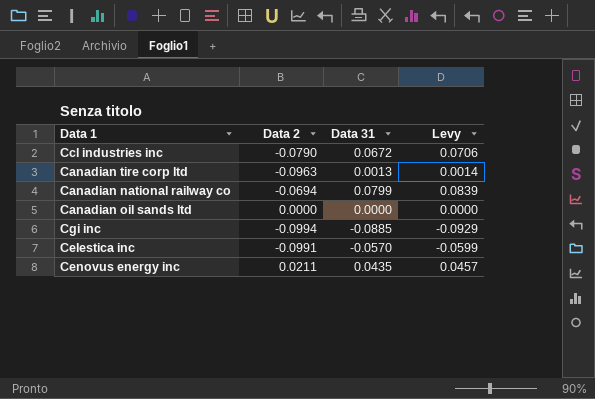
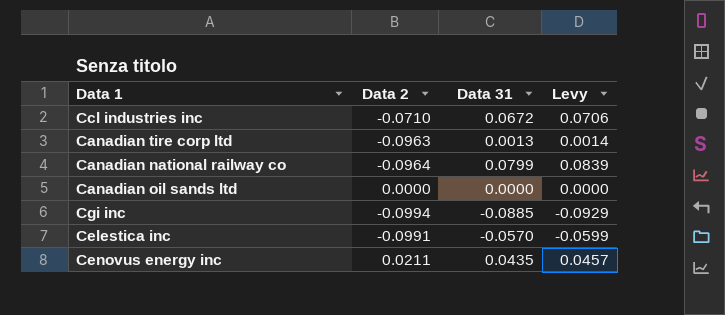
Ccl industries inc | Data 2: -0.0790 -> -0.0710
Canadian national railway co | Data 2: -0.0694 -> -0.0964

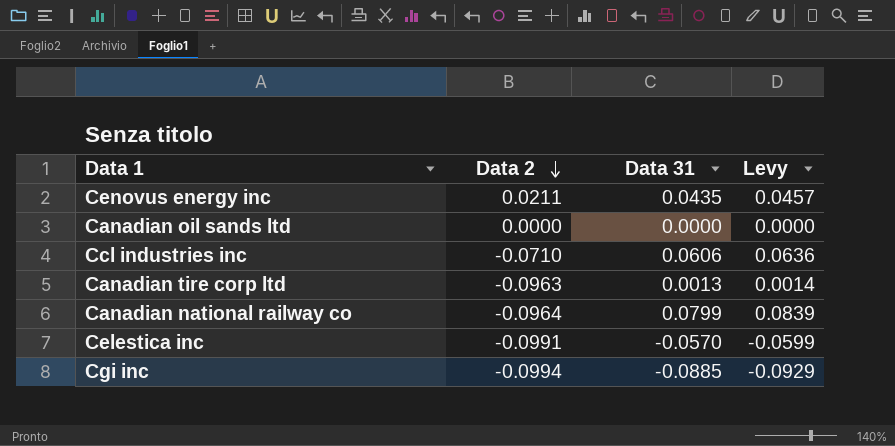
row order: none -> Data 2 descending
Ccl industries inc | Data 31: 0.0672 -> 0.0606
Ccl industries inc | Levy: 0.0706 -> 0.0636

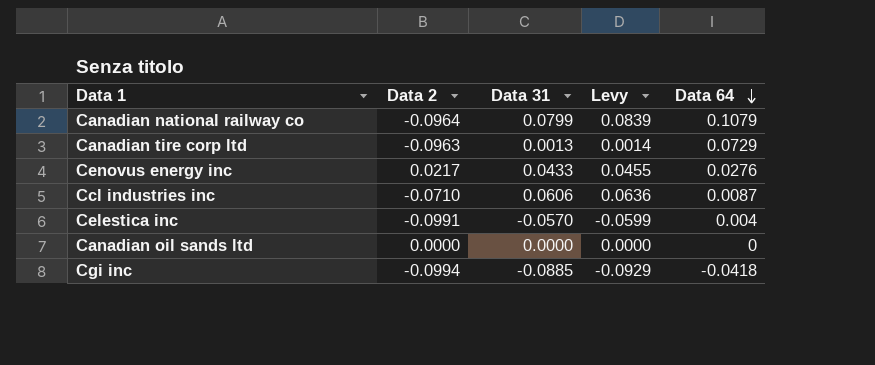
row order: Data 2 descending -> Data 64 descending
column Data 64 | position: none -> 5
Cenovus energy inc | Data 2: 0.0211 -> 0.0217
Cenovus energy inc | Data 31: 0.0435 -> 0.0433
Cenovus energy inc | Levy: 0.0457 -> 0.0455

